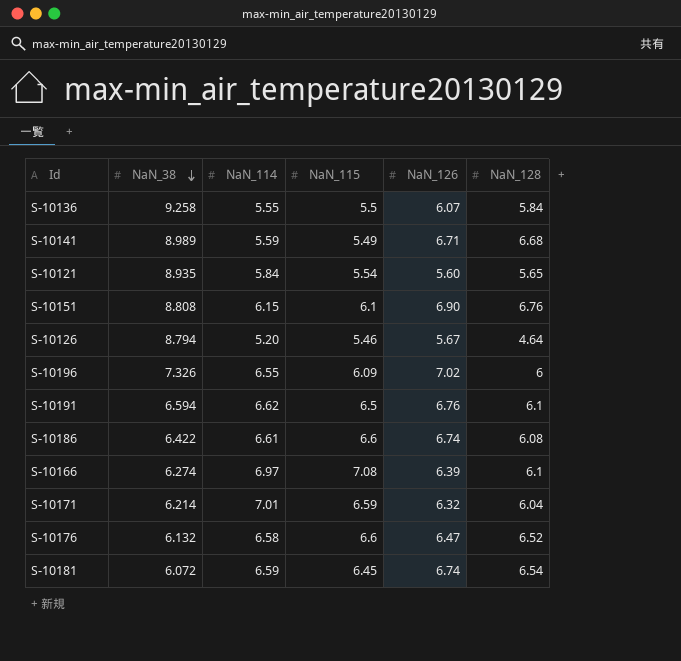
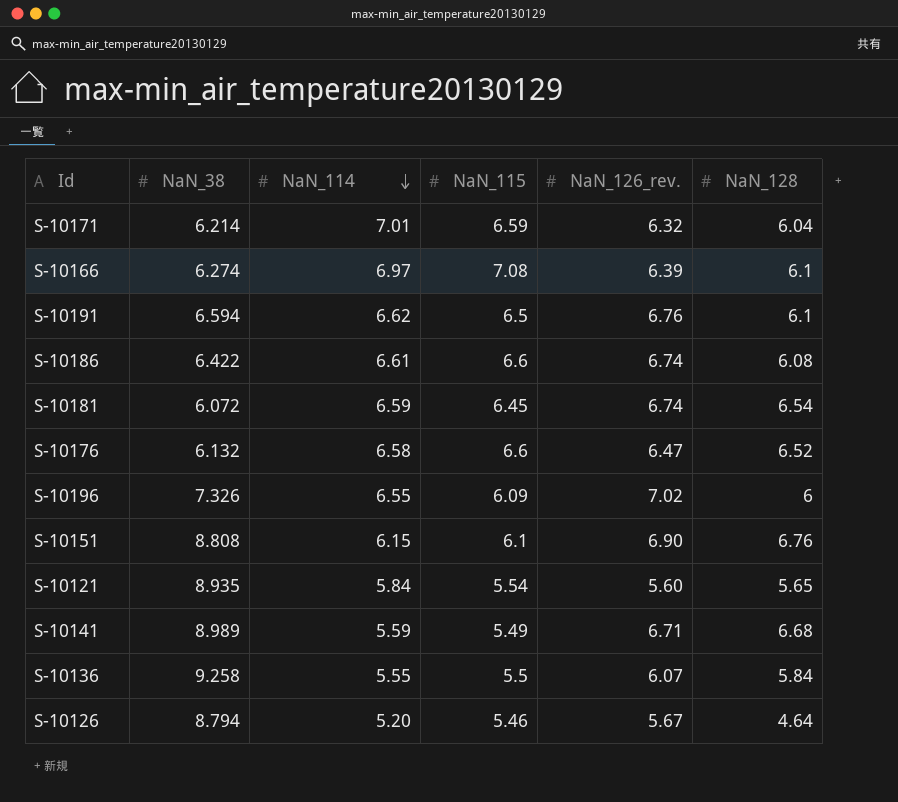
row order: NaN_38 descending -> NaN_114 descending
column name: NaN_126 -> NaN_126_rev.

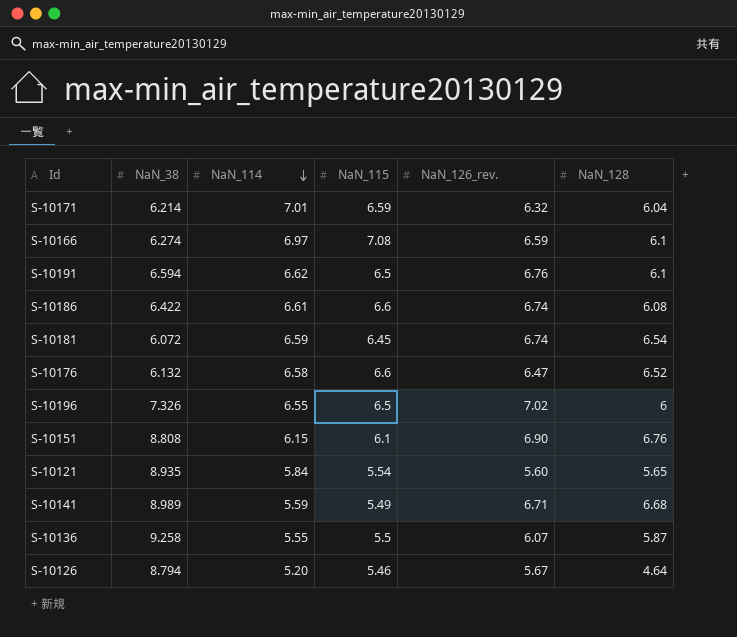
S-10166 | NaN_126_rev.: 6.39 -> 6.59
S-10196 | NaN_115: 6.09 -> 6.5
S-10136 | NaN_128: 5.84 -> 5.87

